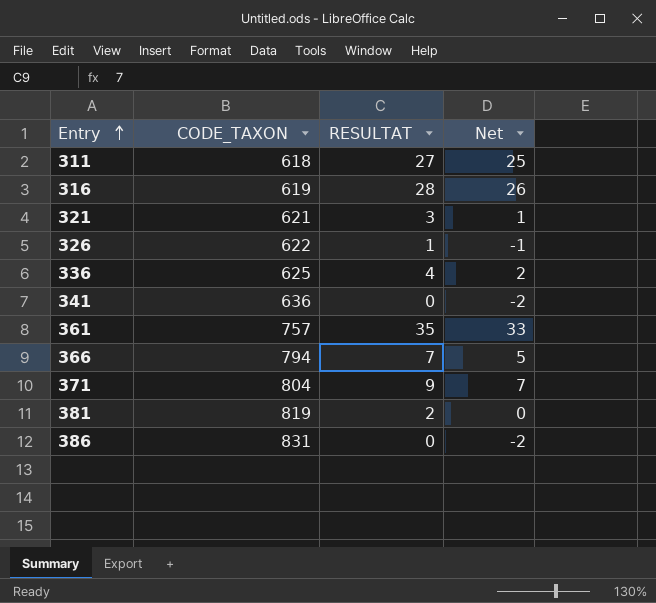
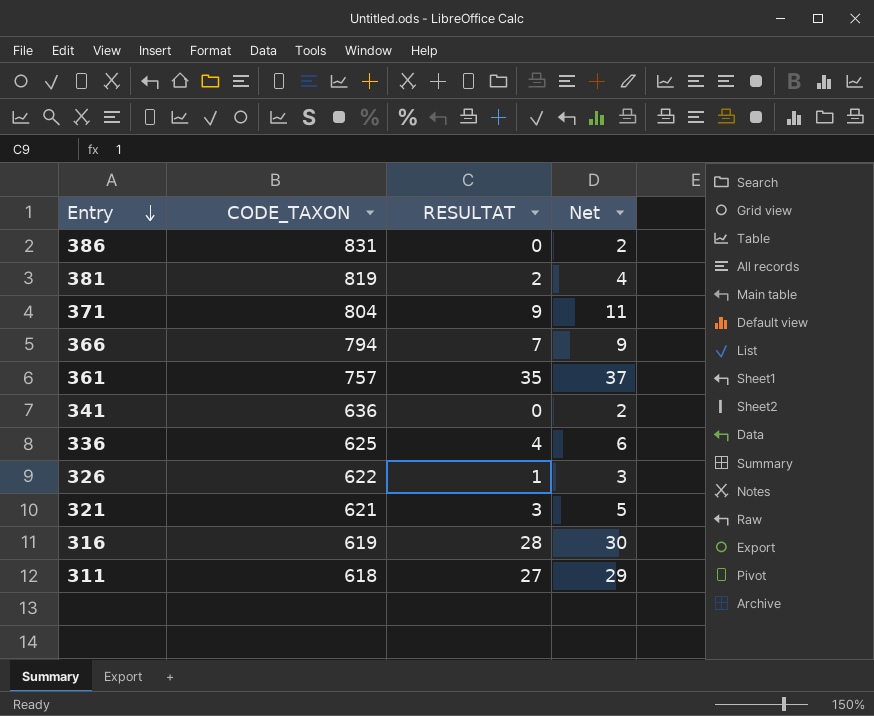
row order: Entry ascending -> Entry descending
column Net | formula: [RESULTAT] - 2 -> [RESULTAT] + 2

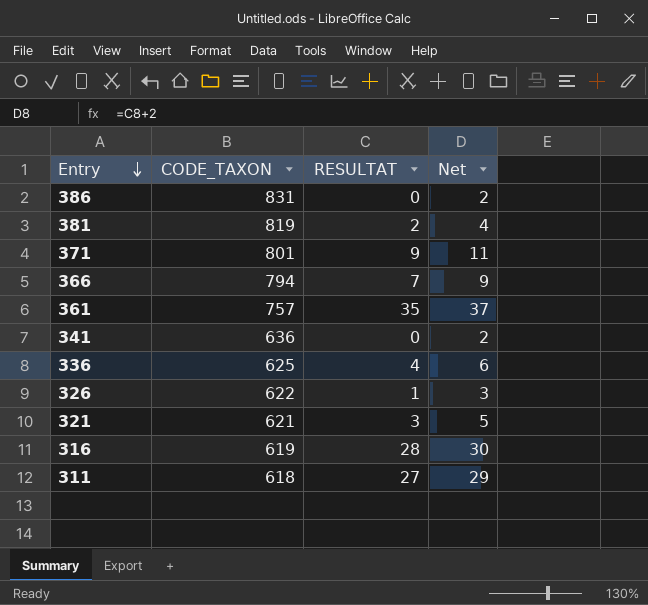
371 | CODE_TAXON: 804 -> 801

